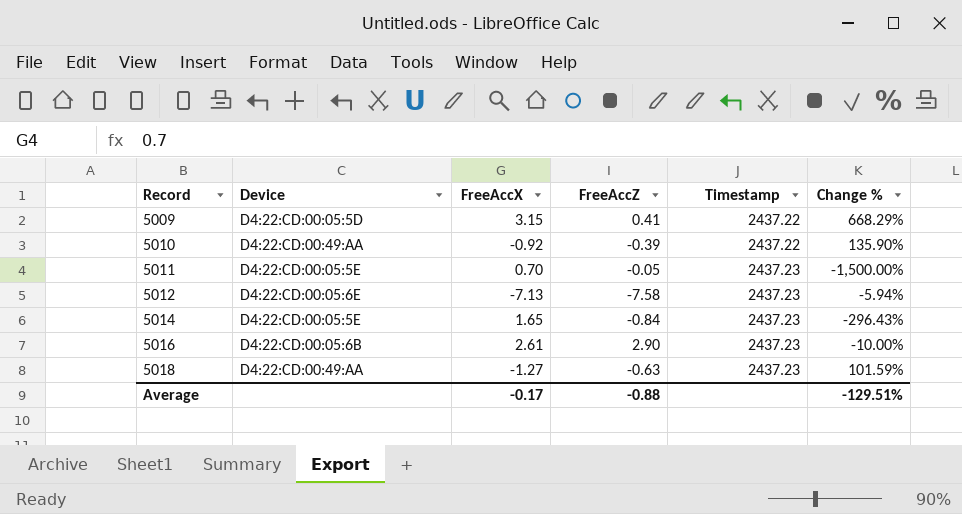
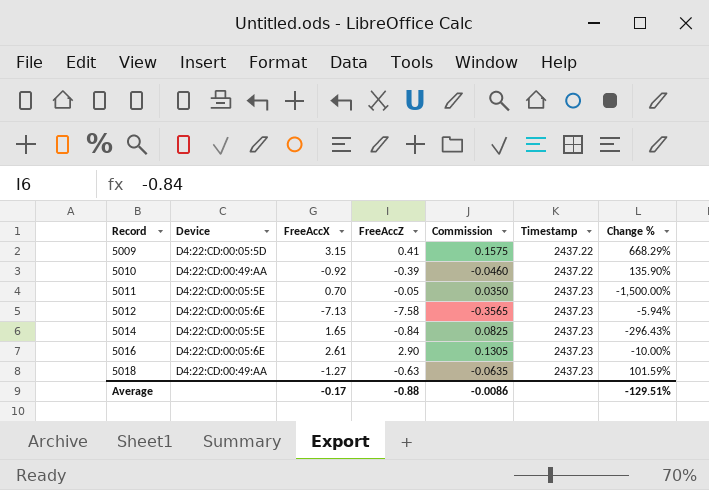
column Commission | formula: none -> [FreeAccX] * 0.05
5016 | Device: D4:22:CD:00:05:6B -> D4:22:CD:00:05:6E

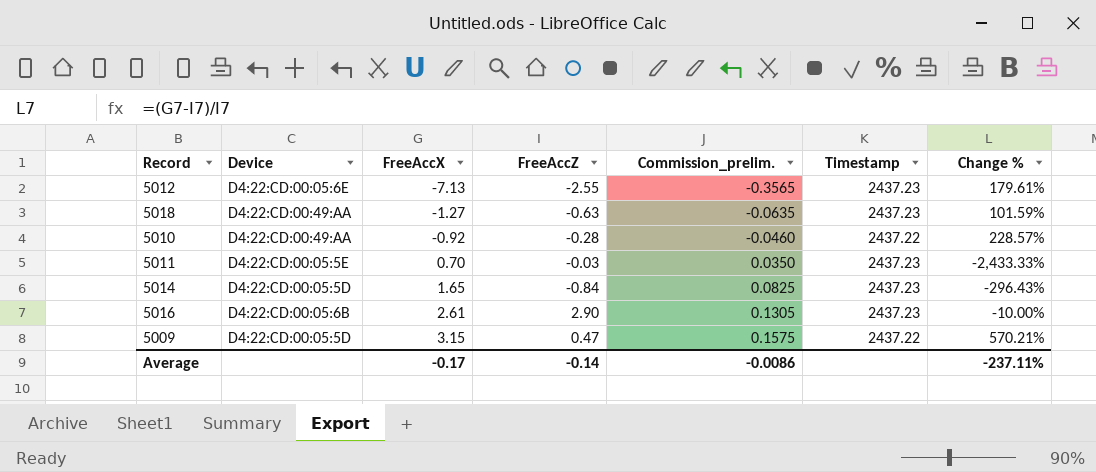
row order: Record ascending -> FreeAccX ascending
column name: Commission -> Commission_prelim.
5012 | FreeAccZ: -7.58 -> -2.55
5012 | Change %: -5.94% -> 179.61%
5010 | FreeAccZ: -0.39 -> -0.28
5010 | Change %: 135.90% -> 228.57%
5011 | FreeAccZ: -0.05 -> -0.03
5011 | Change %: -1,500.00% -> -2,433.33%
5014 | Device: D4:22:CD:00:05:5E -> D4:22:CD:00:05:5D
5016 | Device: D4:22:CD:00:05:6E -> D4:22:CD:00:05:6B
5009 | FreeAccZ: 0.41 -> 0.47
5009 | Change %: 668.29% -> 570.21%
Average | FreeAccZ: -0.88 -> -0.14
Average | Change %: -129.51% -> -237.11%

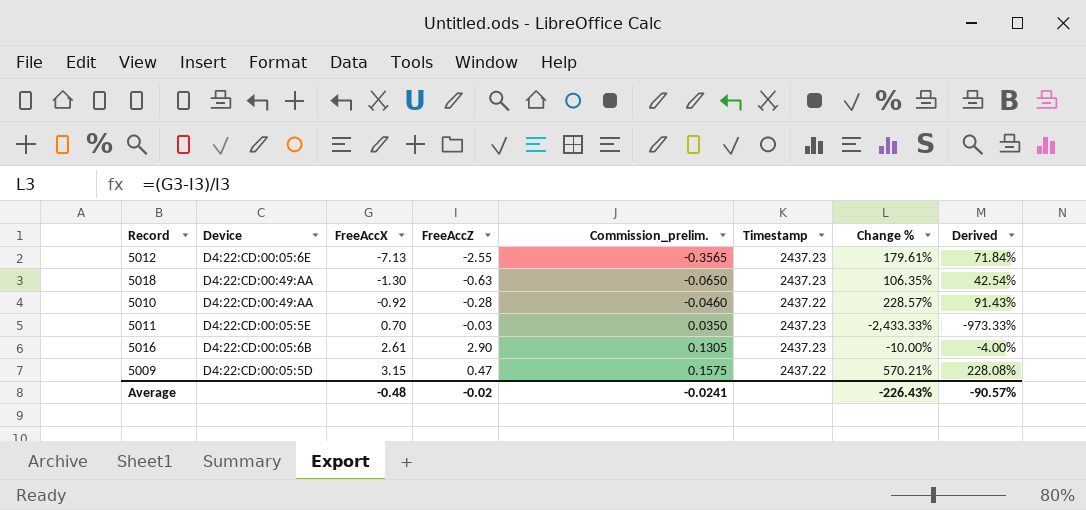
column Derived | formula: none -> [Change %] * 0.4
row 5014: D4:22:CD:00:05:5D | 1.65 | -0.84 | 0.0825 | 2437.23 | -296.43% -> none
5018 | FreeAccX: -1.27 -> -1.30
5018 | Commission_prelim.: -0.0635 -> -0.0650
5018 | Change %: 101.59% -> 106.35%
Average | FreeAccX: -0.17 -> -0.48
Average | FreeAccZ: -0.14 -> -0.02
Average | Commission_prelim.: -0.0086 -> -0.0241
Average | Change %: -237.11% -> -226.43%

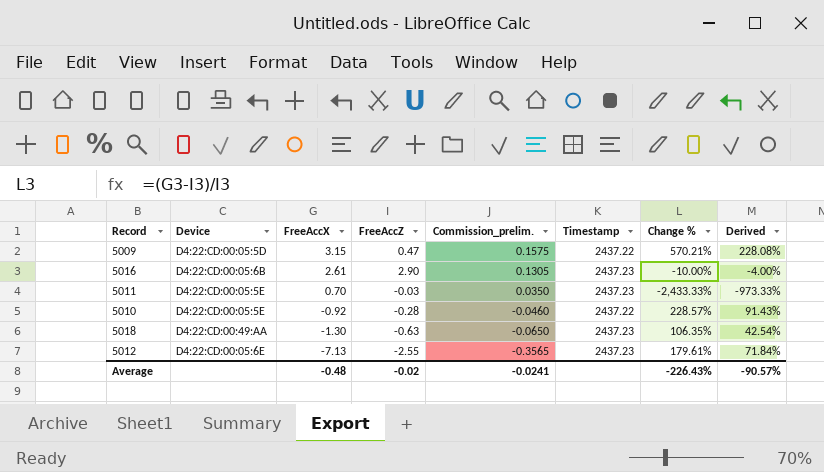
row order: FreeAccX ascending -> FreeAccX descending
5010 | Device: D4:22:CD:00:49:AA -> D4:22:CD:00:05:5E

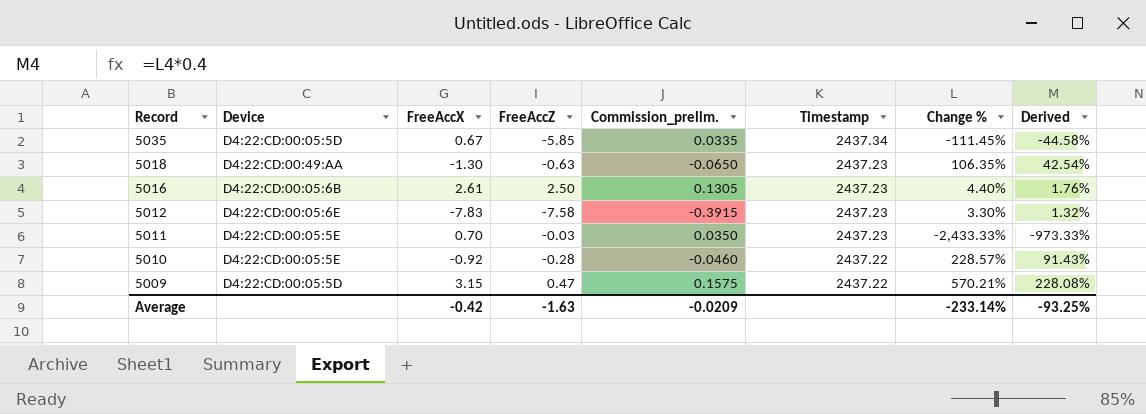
row order: FreeAccX descending -> Record descending
row 5035: none -> D4:22:CD:00:05:5D | 0.67 | -5.85 | 0.0335 | 2437.34 | -111.45% | -44.58%
5016 | FreeAccZ: 2.90 -> 2.50
5016 | Change %: -10.00% -> 4.40%
5016 | Derived: -4.00% -> 1.76%
5012 | FreeAccX: -7.13 -> -7.83
5012 | FreeAccZ: -2.55 -> -7.58
5012 | Commission_prelim.: -0.3565 -> -0.3915
5012 | Change %: 179.61% -> 3.30%
5012 | Derived: 71.84% -> 1.32%
Average | FreeAccX: -0.48 -> -0.42
Average | FreeAccZ: -0.02 -> -1.63
Average | Commission_prelim.: -0.0241 -> -0.0209
Average | Change %: -226.43% -> -233.14%
Average | Derived: -90.57% -> -93.25%

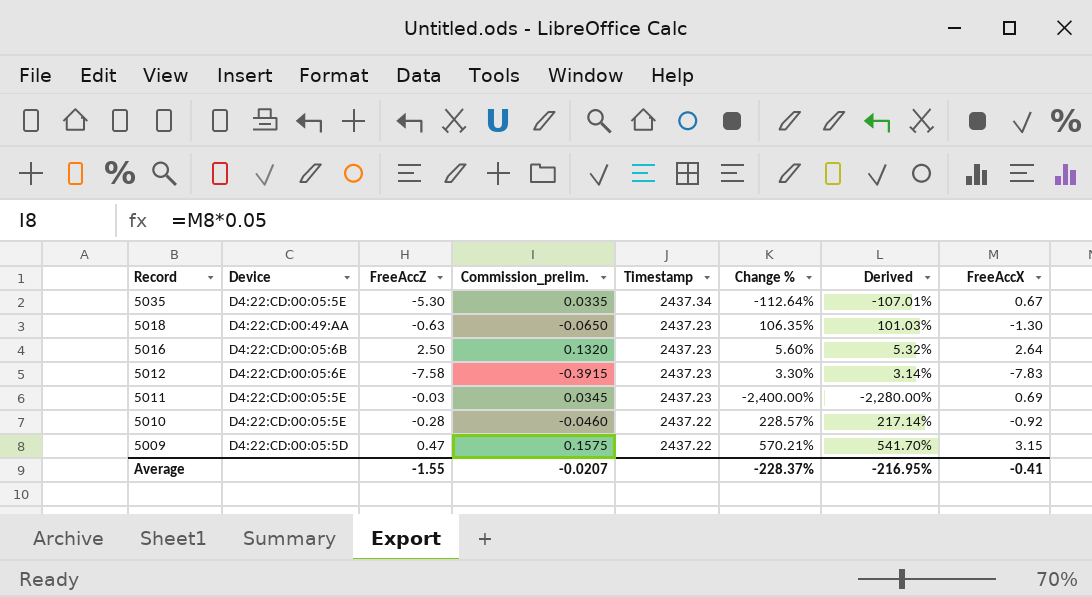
column Derived | formula: [Change %] * 0.4 -> [Change %] * 0.95
column FreeAccX | position: 3 -> 8
5035 | Device: D4:22:CD:00:05:5D -> D4:22:CD:00:05:5E
5035 | FreeAccZ: -5.85 -> -5.30
5035 | Change %: -111.45% -> -112.64%
5016 | Commission_prelim.: 0.1305 -> 0.1320
5016 | Change %: 4.40% -> 5.60%
5016 | FreeAccX: 2.61 -> 2.64
5011 | Commission_prelim.: 0.0350 -> 0.0345
5011 | Change %: -2,433.33% -> -2,400.00%
5011 | FreeAccX: 0.70 -> 0.69
Average | FreeAccZ: -1.63 -> -1.55
Average | Commission_prelim.: -0.0209 -> -0.0207
Average | Change %: -233.14% -> -228.37%
Average | Derived: -93.25% -> -216.95%
Average | FreeAccX: -0.42 -> -0.41

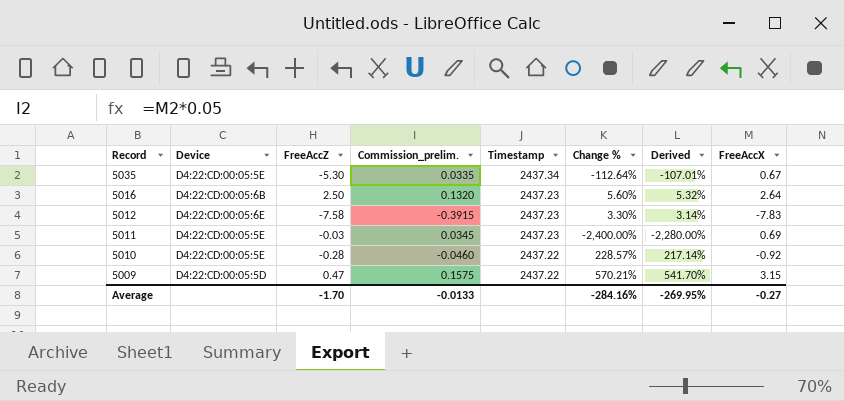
row 5018: D4:22:CD:00:49:AA | -0.63 | -0.0650 | 2437.23 | 106.35% | 101.03% | -1.30 -> none
Average | FreeAccZ: -1.55 -> -1.70
Average | Commission_prelim.: -0.0207 -> -0.0133
Average | Change %: -228.37% -> -284.16%
Average | Derived: -216.95% -> -269.95%
Average | FreeAccX: -0.41 -> -0.27

